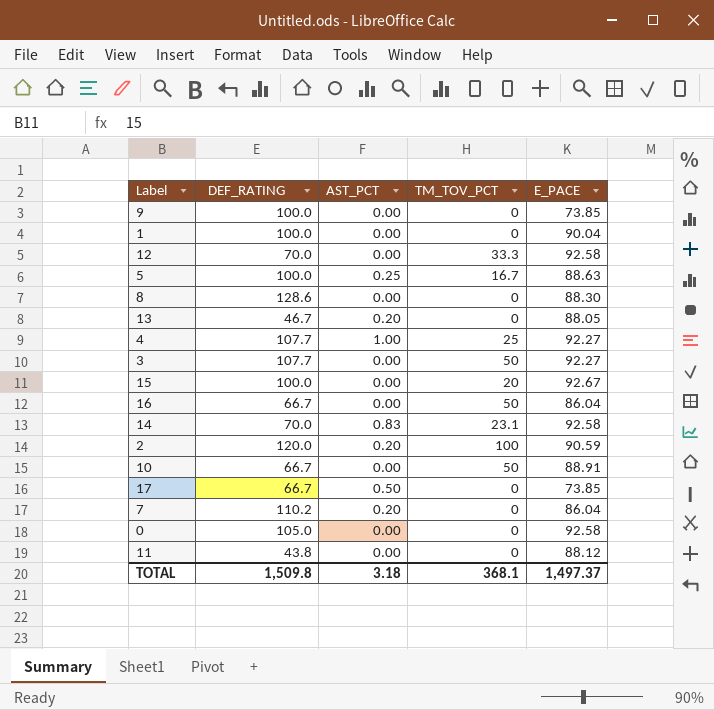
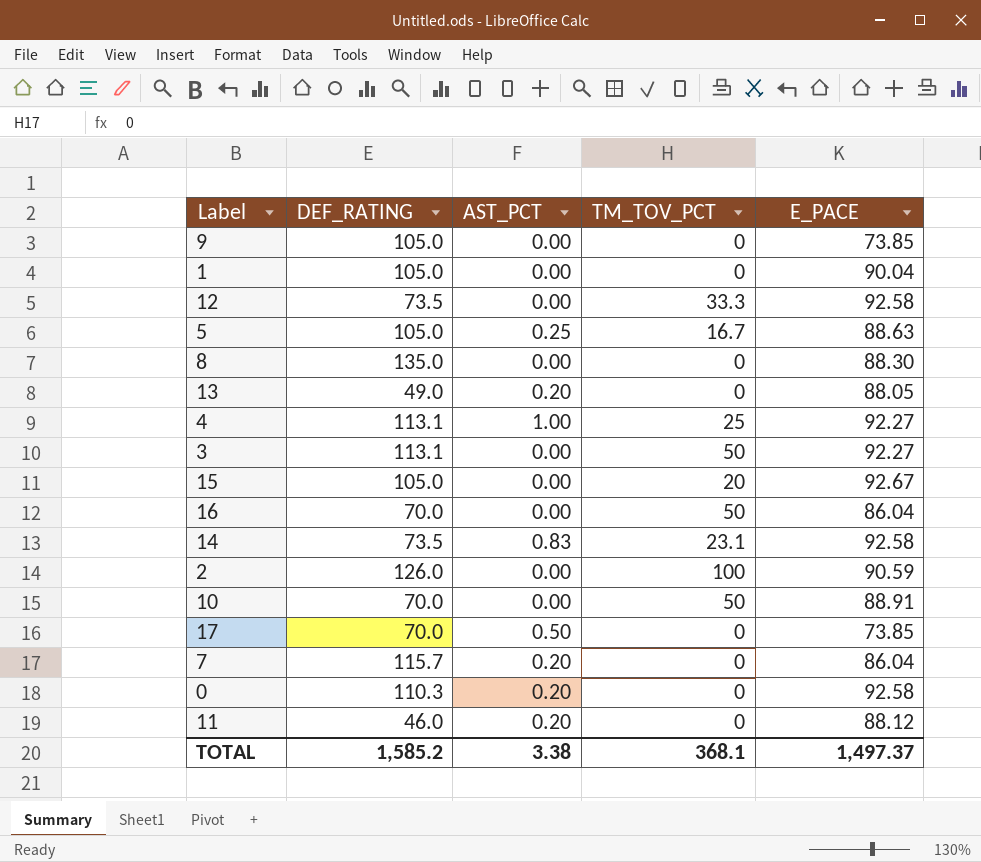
9 | DEF_RATING: 100.0 -> 105.0
1 | DEF_RATING: 100.0 -> 105.0
12 | DEF_RATING: 70.0 -> 73.5
5 | DEF_RATING: 100.0 -> 105.0
8 | DEF_RATING: 128.6 -> 135.0
13 | DEF_RATING: 46.7 -> 49.0
4 | DEF_RATING: 107.7 -> 113.1
3 | DEF_RATING: 107.7 -> 113.1
15 | DEF_RATING: 100.0 -> 105.0
16 | DEF_RATING: 66.7 -> 70.0
14 | DEF_RATING: 70.0 -> 73.5
2 | DEF_RATING: 120.0 -> 126.0
2 | AST_PCT: 0.20 -> 0.00
10 | DEF_RATING: 66.7 -> 70.0
17 | DEF_RATING: 66.7 -> 70.0
7 | DEF_RATING: 110.2 -> 115.7
0 | DEF_RATING: 105.0 -> 110.3
0 | AST_PCT: 0.00 -> 0.20
11 | DEF_RATING: 43.8 -> 46.0
11 | AST_PCT: 0.00 -> 0.20
TOTAL | DEF_RATING: 1,509.8 -> 1,585.2
TOTAL | AST_PCT: 3.18 -> 3.38

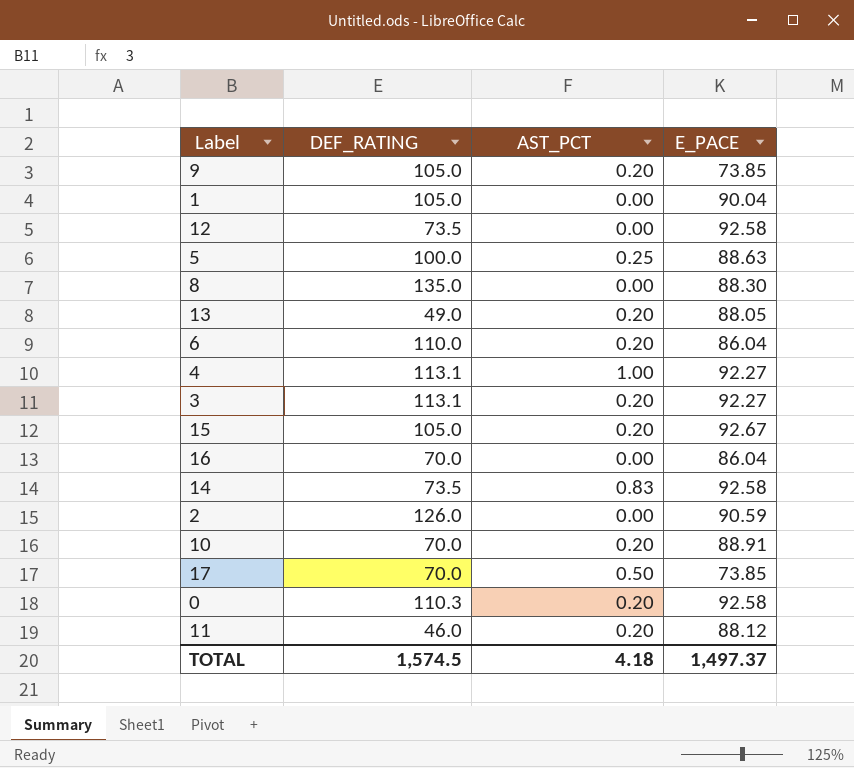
column TM_TOV_PCT | position: 4 -> none
row 7: 115.7 | 0.20 | 0 | 86.04 -> none
9 | AST_PCT: 0.00 -> 0.20
5 | DEF_RATING: 105.0 -> 100.0
row 6: none -> 110.0 | 0.20 | 86.04
3 | AST_PCT: 0.00 -> 0.20
15 | AST_PCT: 0.00 -> 0.20
10 | AST_PCT: 0.00 -> 0.20
TOTAL | DEF_RATING: 1,585.2 -> 1,574.5
TOTAL | AST_PCT: 3.38 -> 4.18

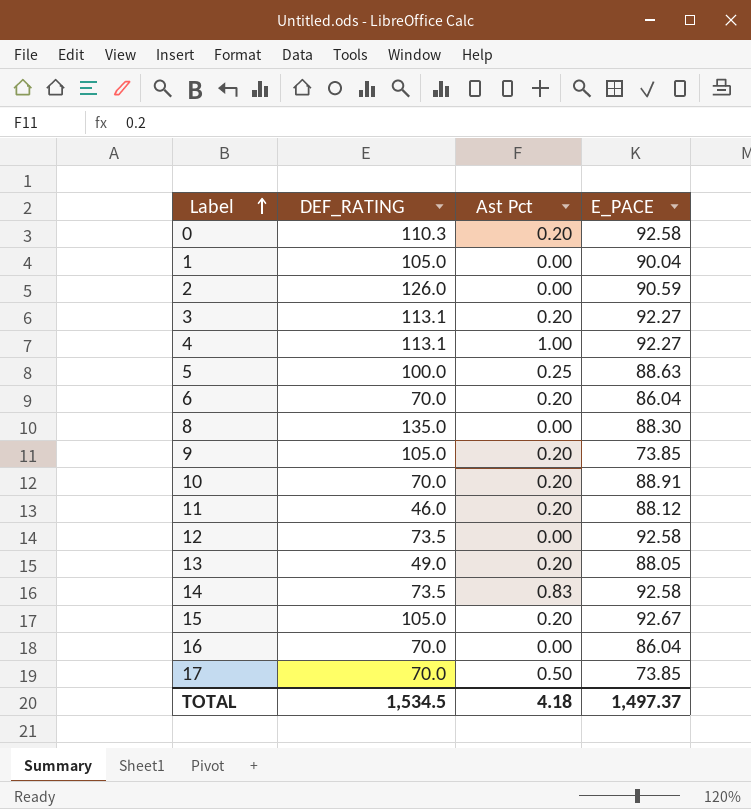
row order: none -> Label ascending
column name: AST_PCT -> Ast Pct
6 | DEF_RATING: 110.0 -> 70.0
TOTAL | DEF_RATING: 1,574.5 -> 1,534.5

